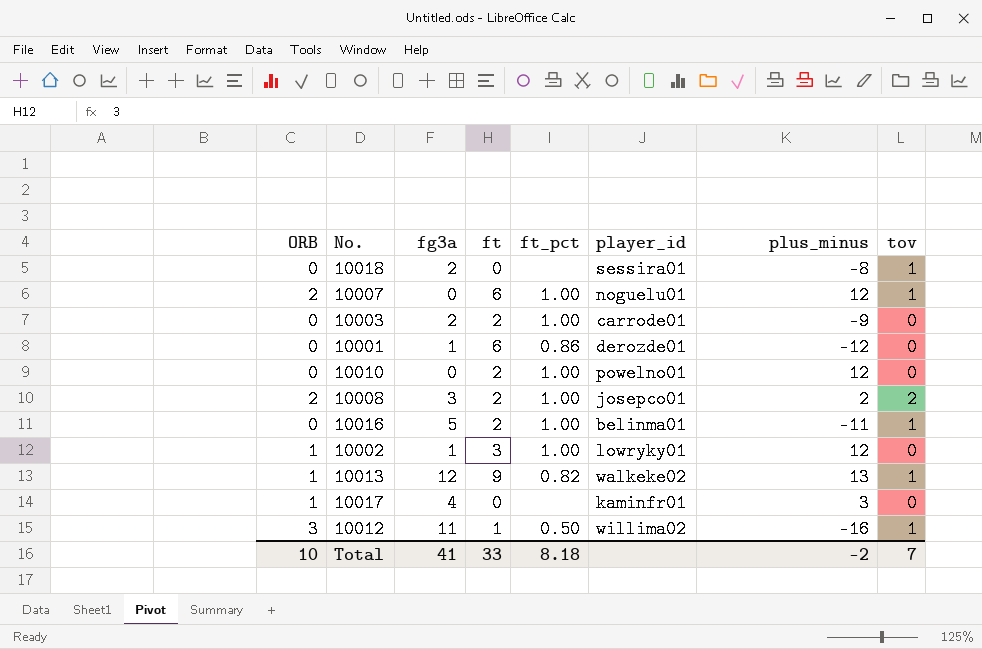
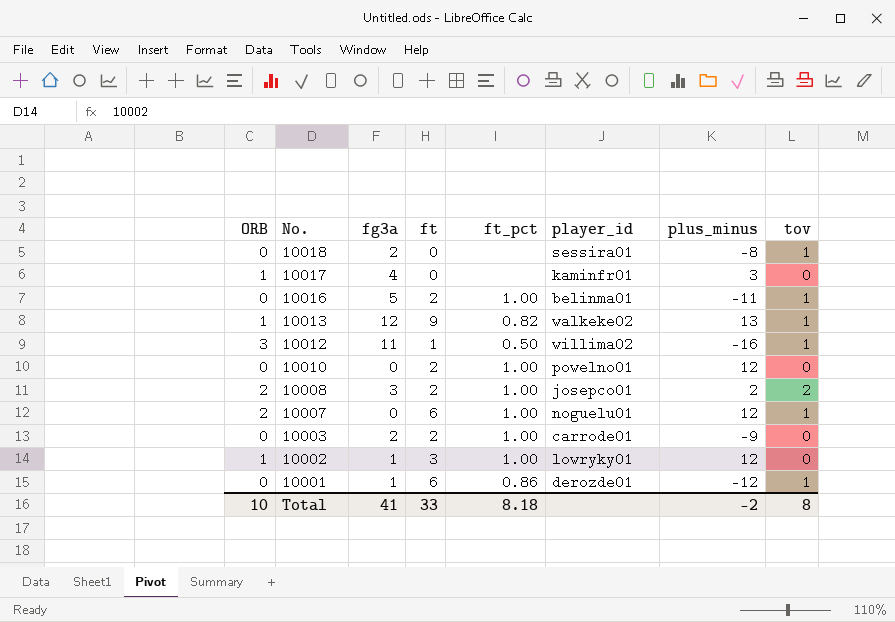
row order: none -> No. descending
10001 | tov: 0 -> 1
Total | tov: 7 -> 8

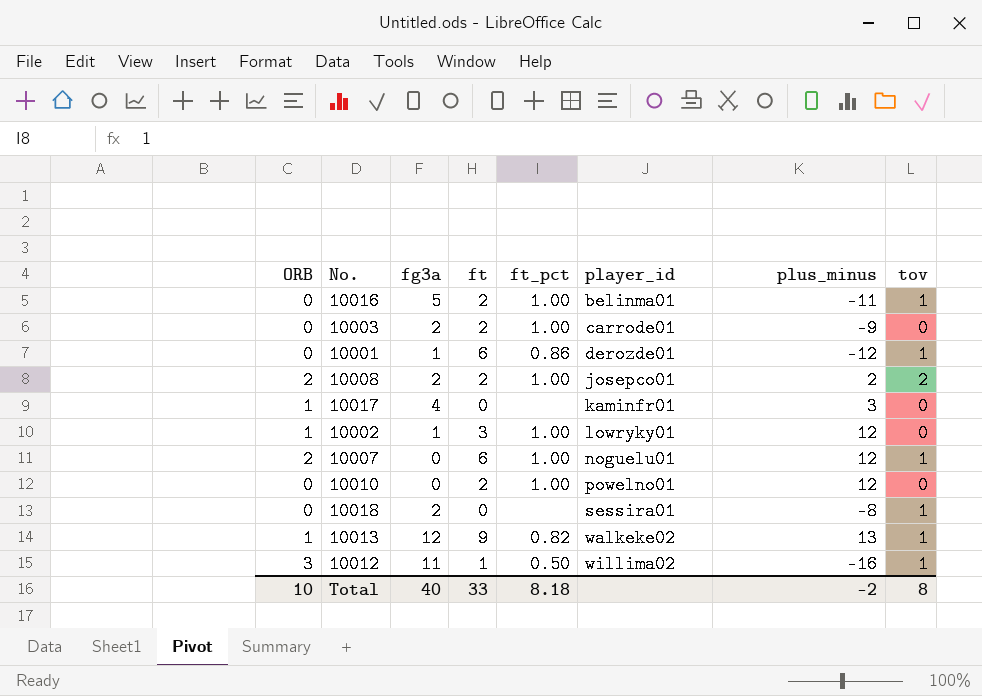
row order: No. descending -> player_id ascending
10008 | fg3a: 3 -> 2
Total | fg3a: 41 -> 40

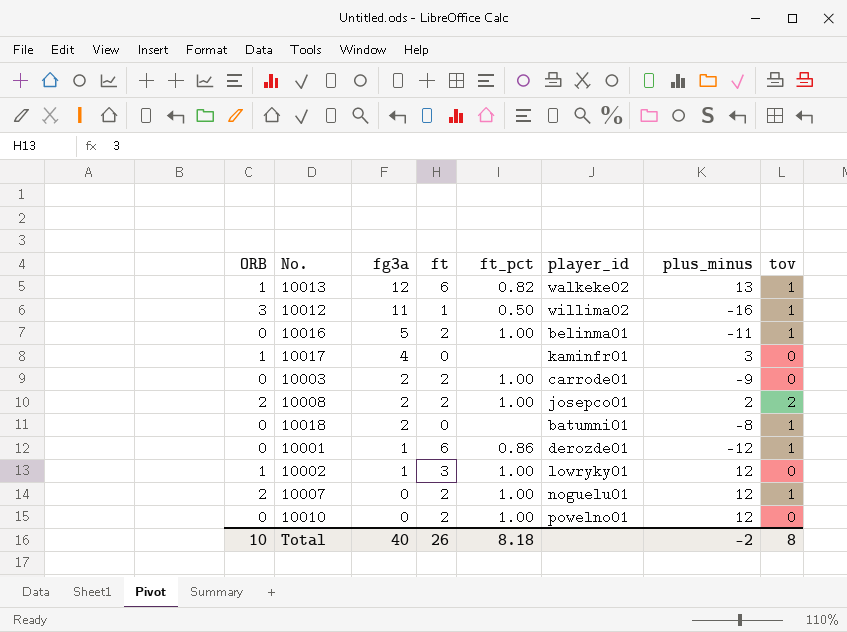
row order: player_id ascending -> fg3a descending
10013 | ft: 9 -> 6
10018 | player_id: sessira01 -> batumni01
10007 | ft: 6 -> 2
Total | ft: 33 -> 26

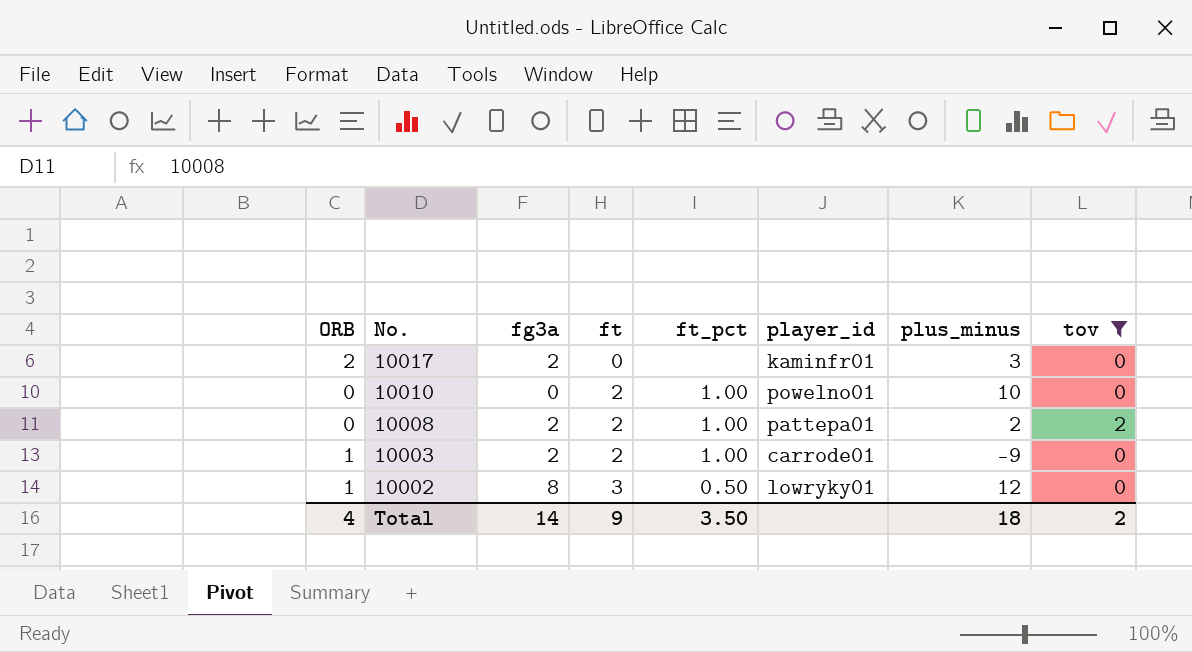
filter: none -> tov != 1
row order: fg3a descending -> No. descending
10017 | ORB: 1 -> 2
10017 | fg3a: 4 -> 2
10010 | plus_minus: 12 -> 10
10008 | ORB: 2 -> 0
10008 | player_id: josepco01 -> pattepa01
10003 | ORB: 0 -> 1
10002 | fg3a: 1 -> 8
10002 | ft_pct: 1.00 -> 0.50
Total | ORB: 10 -> 4
Total | fg3a: 40 -> 14
Total | ft: 26 -> 9
Total | ft_pct: 8.18 -> 3.50
Total | plus_minus: -2 -> 18
Total | tov: 8 -> 2

